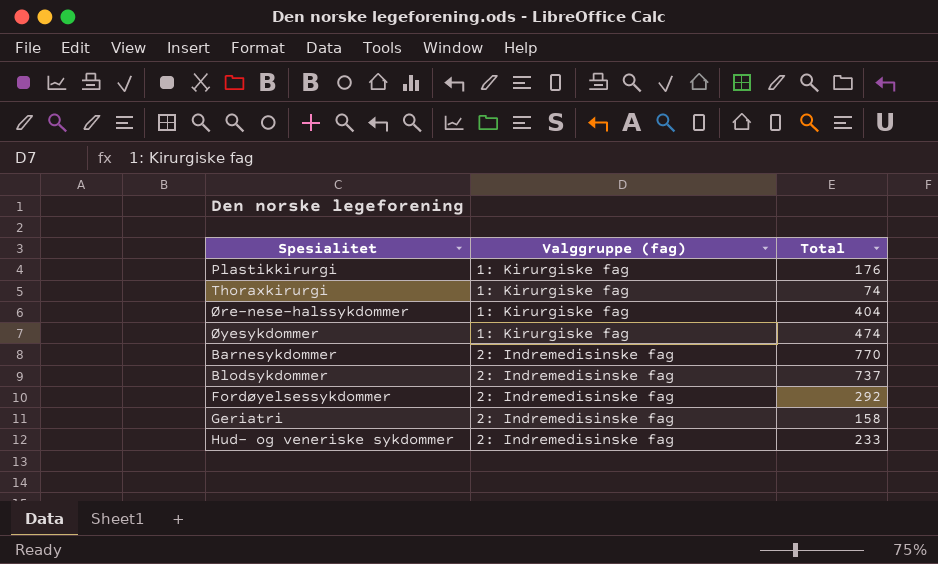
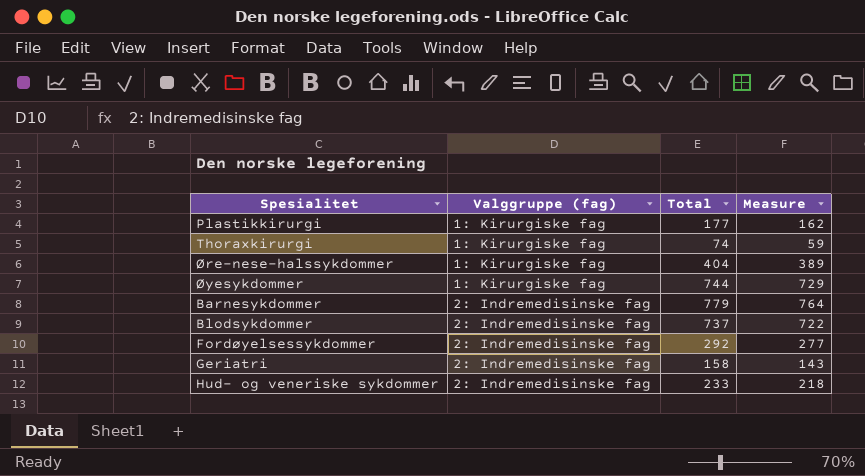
column Measure | formula: none -> [Total] - 15
Plastikkirurgi | Total: 176 -> 177
Øyesykdommer | Total: 474 -> 744
Barnesykdommer | Total: 770 -> 779

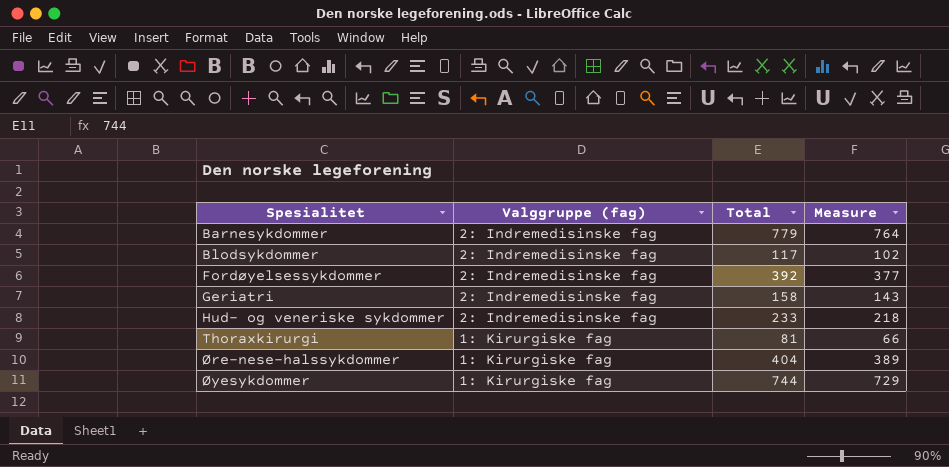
row order: Valggruppe (fag) ascending -> Spesialitet ascending
row Plastikkirurgi: 1: Kirurgiske fag | 177 | 162 -> none
Blodsykdommer | Total: 737 -> 117
Blodsykdommer | Measure: 722 -> 102
Fordøyelsessykdommer | Total: 292 -> 392
Fordøyelsessykdommer | Measure: 277 -> 377
Thoraxkirurgi | Total: 74 -> 81
Thoraxkirurgi | Measure: 59 -> 66

